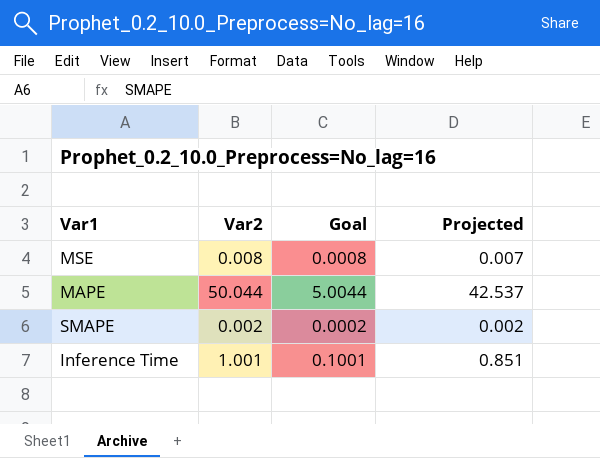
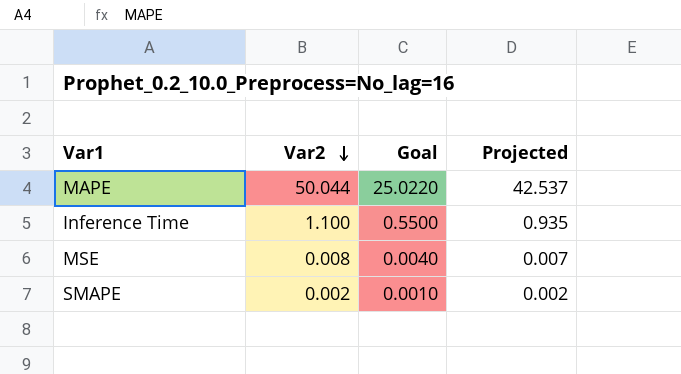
row order: none -> Var2 descending
column Goal | formula: [Var2] * 0.1 -> [Var2] * 0.5
Inference Time | Var2: 1.001 -> 1.100
Inference Time | Projected: 0.851 -> 0.935

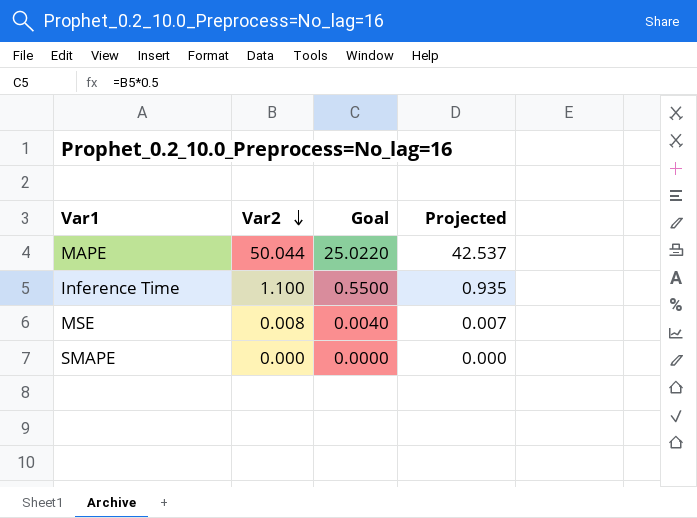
SMAPE | Var2: 0.002 -> 0.000
SMAPE | Goal: 0.0010 -> 0.0000
SMAPE | Projected: 0.002 -> 0.000

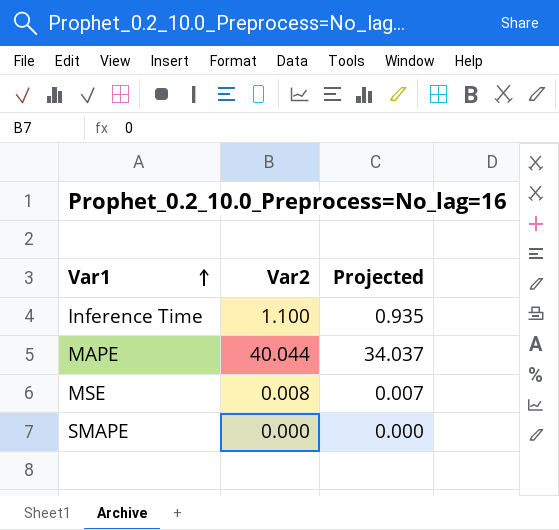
row order: Var2 descending -> Var1 ascending
column Goal | formula: [Var2] * 0.5 -> none
MAPE | Var2: 50.044 -> 40.044
MAPE | Projected: 42.537 -> 34.037

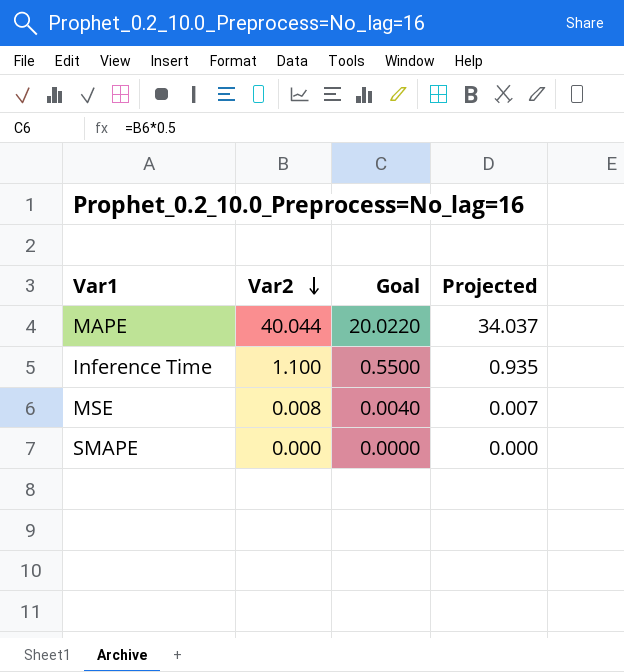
row order: Var1 ascending -> Var2 descending
column Goal | formula: none -> [Var2] * 0.5

